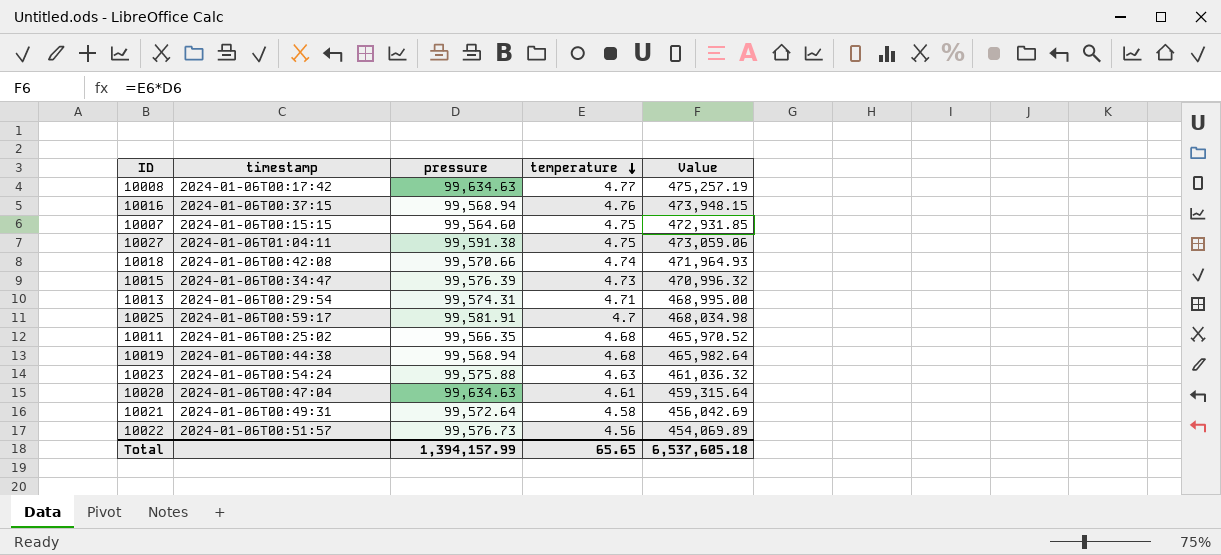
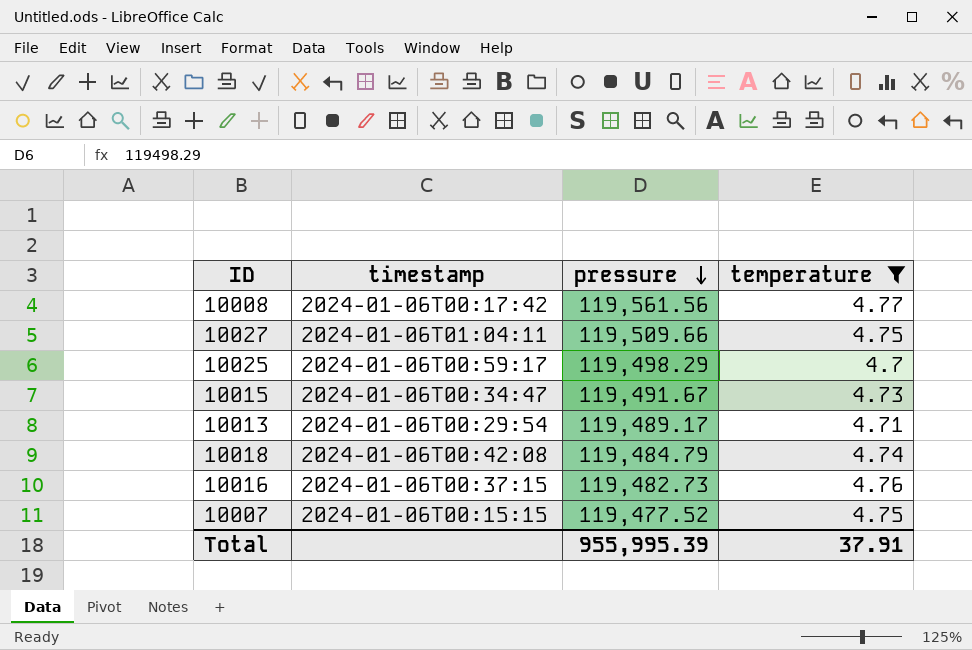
filter: none -> temperature >= 4.7
row order: temperature descending -> pressure descending
column Value | formula: [pressure] * [temperature] -> none
10008 | pressure: 99,634.63 -> 119,561.56
10027 | pressure: 99,591.38 -> 119,509.66
10025 | pressure: 99,581.91 -> 119,498.29
10015 | pressure: 99,576.39 -> 119,491.67
10013 | pressure: 99,574.31 -> 119,489.17
10018 | pressure: 99,570.66 -> 119,484.79
10016 | pressure: 99,568.94 -> 119,482.73
10007 | pressure: 99,564.60 -> 119,477.52
Total | pressure: 1,394,157.99 -> 955,995.39
Total | temperature: 65.65 -> 37.91

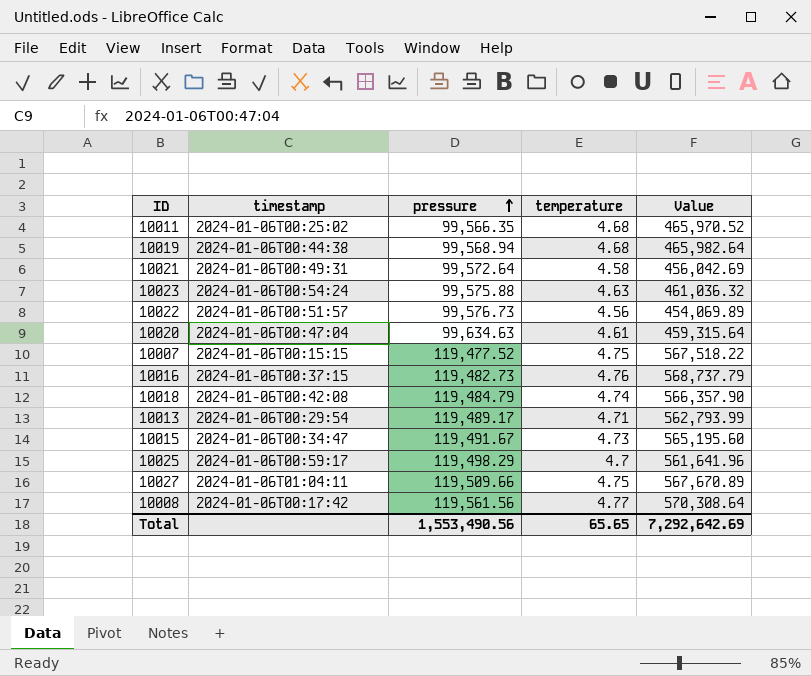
filter: temperature >= 4.7 -> none
row order: pressure descending -> pressure ascending
column Value | formula: none -> [pressure] * [temperature]
Total | pressure: 955,995.39 -> 1,553,490.56
Total | temperature: 37.91 -> 65.65

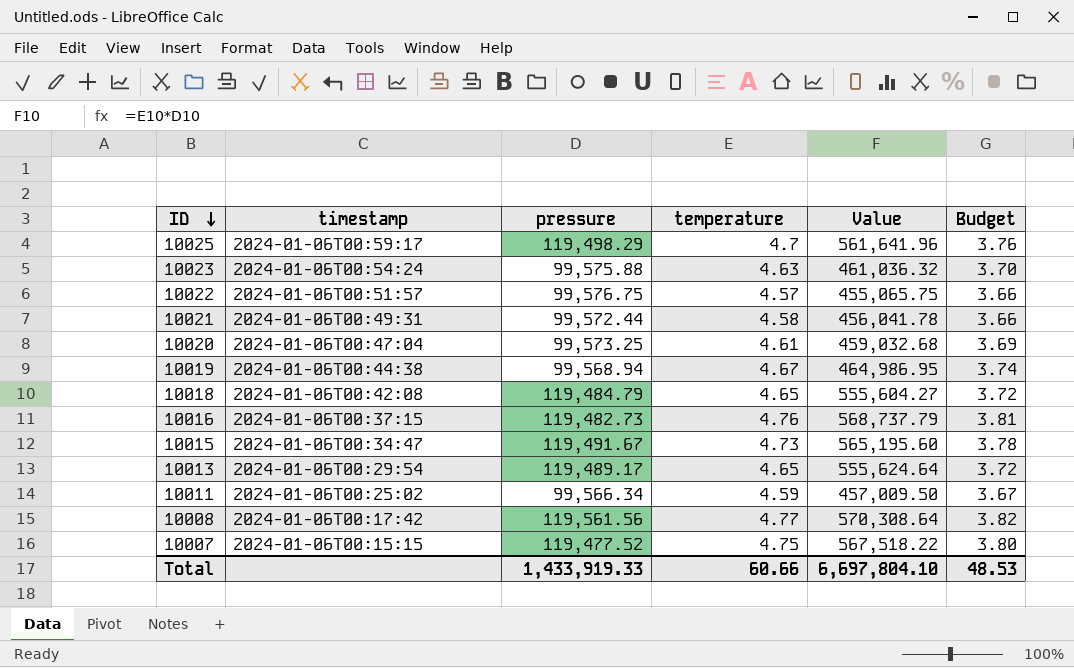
row order: pressure ascending -> ID descending
column Budget | formula: none -> [temperature] * 0.8
row 10027: 2024-01-06T01:04:11 | 119,509.66 | 4.75 | 567,670.89 -> none
10022 | pressure: 99,576.73 -> 99,576.75
10022 | temperature: 4.56 -> 4.57
10022 | Value: 454,069.89 -> 455,065.75
10021 | pressure: 99,572.64 -> 99,572.44
10021 | Value: 456,042.69 -> 456,041.78
10020 | pressure: 99,634.63 -> 99,573.25
10020 | Value: 459,315.64 -> 459,032.68
10019 | temperature: 4.68 -> 4.67
10019 | Value: 465,982.64 -> 464,986.95
10018 | temperature: 4.74 -> 4.65
10018 | Value: 566,357.90 -> 555,604.27
10013 | temperature: 4.71 -> 4.65
10013 | Value: 562,793.99 -> 555,624.64
10011 | pressure: 99,566.35 -> 99,566.34
10011 | temperature: 4.68 -> 4.59
10011 | Value: 465,970.52 -> 457,009.50
Total | pressure: 1,553,490.56 -> 1,433,919.33
Total | temperature: 65.65 -> 60.66
Total | Value: 7,292,642.69 -> 6,697,804.10

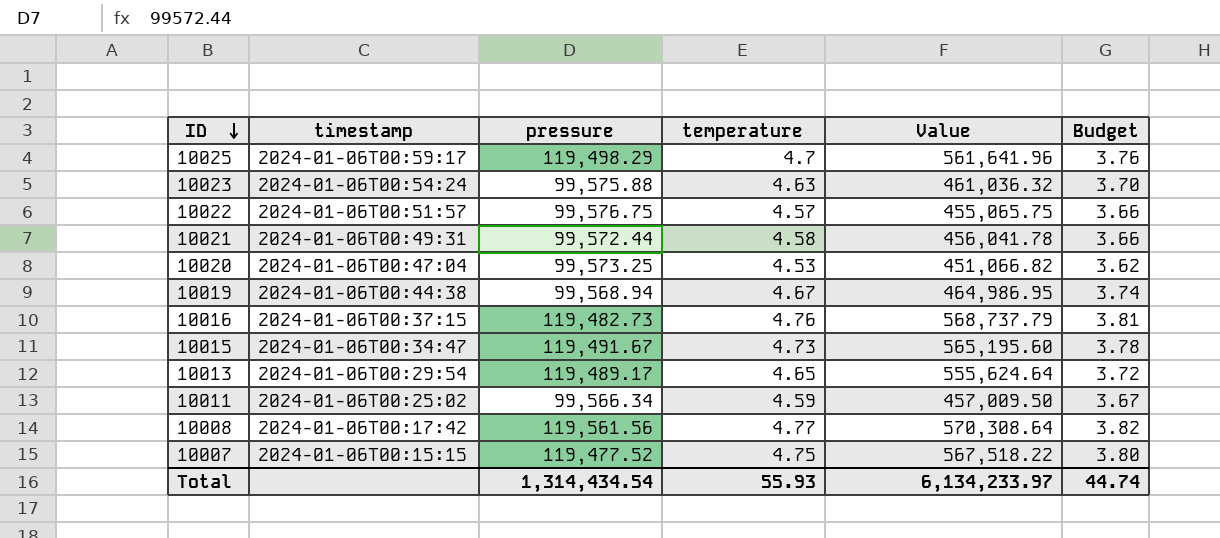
row 10018: 2024-01-06T00:42:08 | 119,484.79 | 4.65 | 555,604.27 | 3.72 -> none
10020 | temperature: 4.61 -> 4.53
10020 | Value: 459,032.68 -> 451,066.82
10020 | Budget: 3.69 -> 3.62
Total | pressure: 1,433,919.33 -> 1,314,434.54
Total | temperature: 60.66 -> 55.93
Total | Value: 6,697,804.10 -> 6,134,233.97
Total | Budget: 48.53 -> 44.74

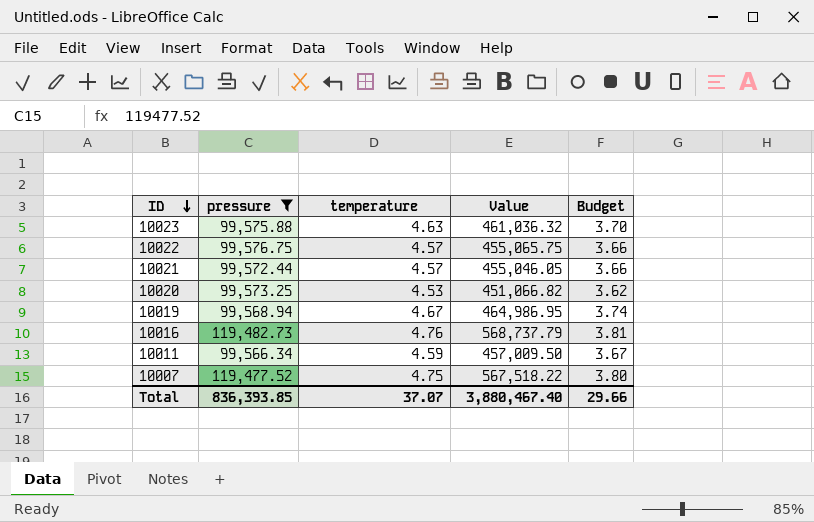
filter: none -> pressure <= 119,482.73
column timestamp | position: 2 -> none
10021 | temperature: 4.58 -> 4.57
10021 | Value: 456,041.78 -> 455,046.05
Total | pressure: 1,314,434.54 -> 836,393.85
Total | temperature: 55.93 -> 37.07
Total | Value: 6,134,233.97 -> 3,880,467.40
Total | Budget: 44.74 -> 29.66

